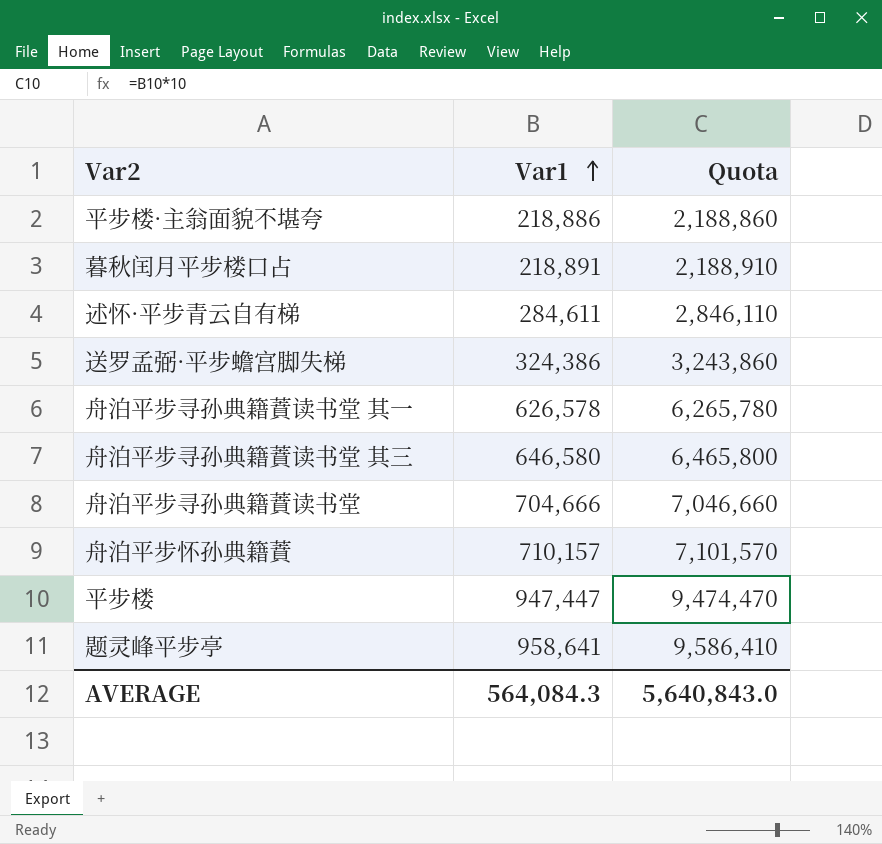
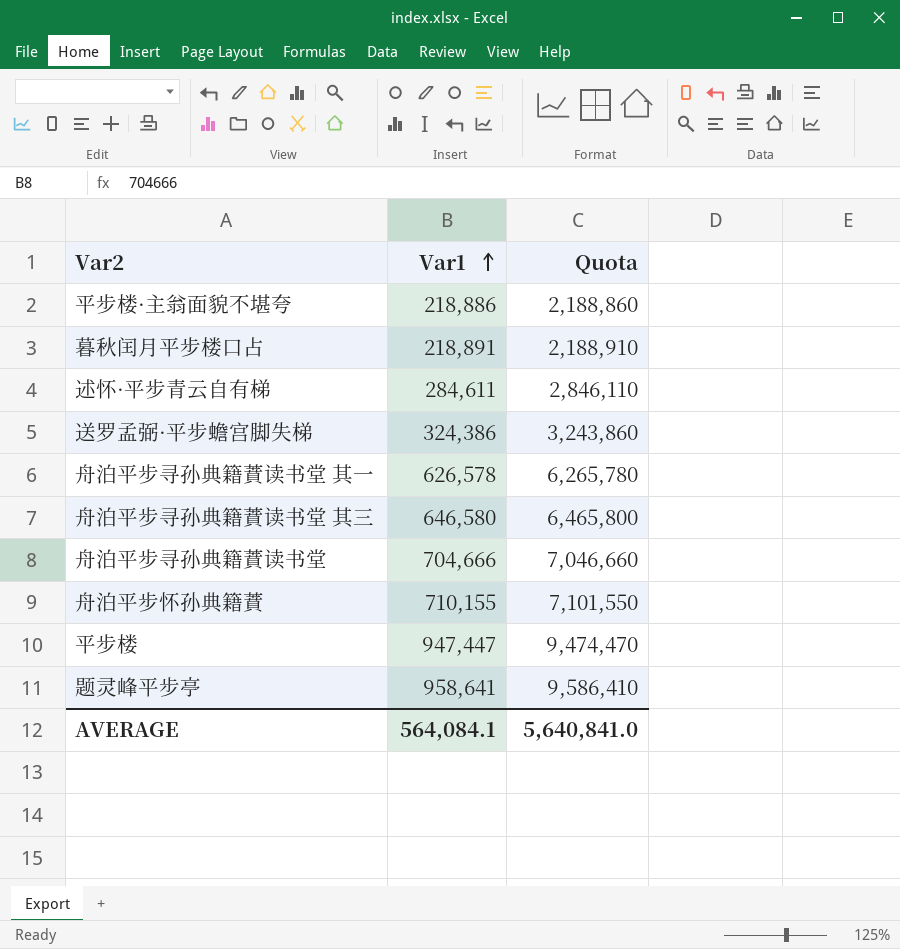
舟泊平步怀孙典籍蕡 | Var1: 710,157 -> 710,155
舟泊平步怀孙典籍蕡 | Quota: 7,101,570 -> 7,101,550
AVERAGE | Var1: 564,084.3 -> 564,084.1
AVERAGE | Quota: 5,640,843.0 -> 5,640,841.0

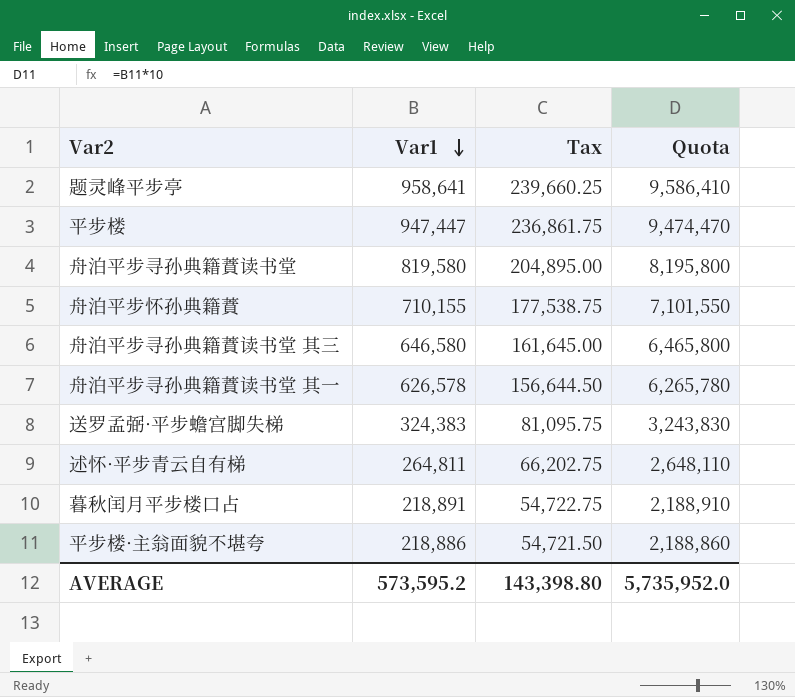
row order: Var1 ascending -> Var1 descending
column Tax | formula: none -> [Var1] * 0.25
舟泊平步寻孙典籍蕡读书堂 | Var1: 704,666 -> 819,580
舟泊平步寻孙典籍蕡读书堂 | Quota: 7,046,660 -> 8,195,800
送罗孟弼·平步蟾宫脚失梯 | Var1: 324,386 -> 324,383
送罗孟弼·平步蟾宫脚失梯 | Quota: 3,243,860 -> 3,243,830
述怀·平步青云自有梯 | Var1: 284,611 -> 264,811
述怀·平步青云自有梯 | Quota: 2,846,110 -> 2,648,110
AVERAGE | Var1: 564,084.1 -> 573,595.2
AVERAGE | Quota: 5,640,841.0 -> 5,735,952.0

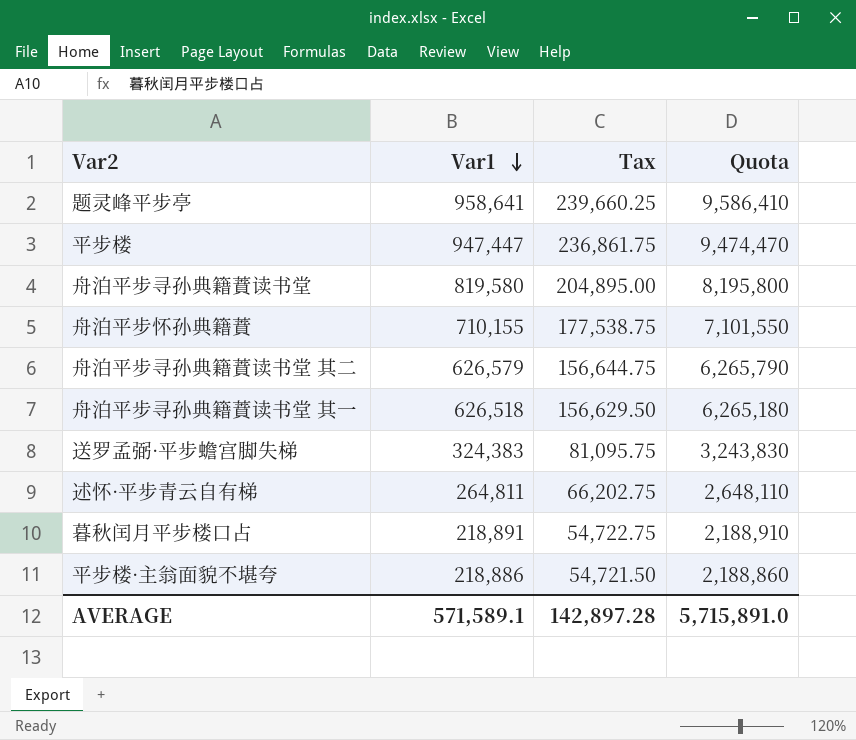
row 舟泊平步寻孙典籍蕡读书堂 其三: 646,580 | 161,645.00 | 6,465,800 -> none
row 舟泊平步寻孙典籍蕡读书堂 其二: none -> 626,579 | 156,644.75 | 6,265,790
舟泊平步寻孙典籍蕡读书堂 其一 | Var1: 626,578 -> 626,518
舟泊平步寻孙典籍蕡读书堂 其一 | Tax: 156,644.50 -> 156,629.50
舟泊平步寻孙典籍蕡读书堂 其一 | Quota: 6,265,780 -> 6,265,180
AVERAGE | Var1: 573,595.2 -> 571,589.1
AVERAGE | Tax: 143,398.80 -> 142,897.28
AVERAGE | Quota: 5,735,952.0 -> 5,715,891.0

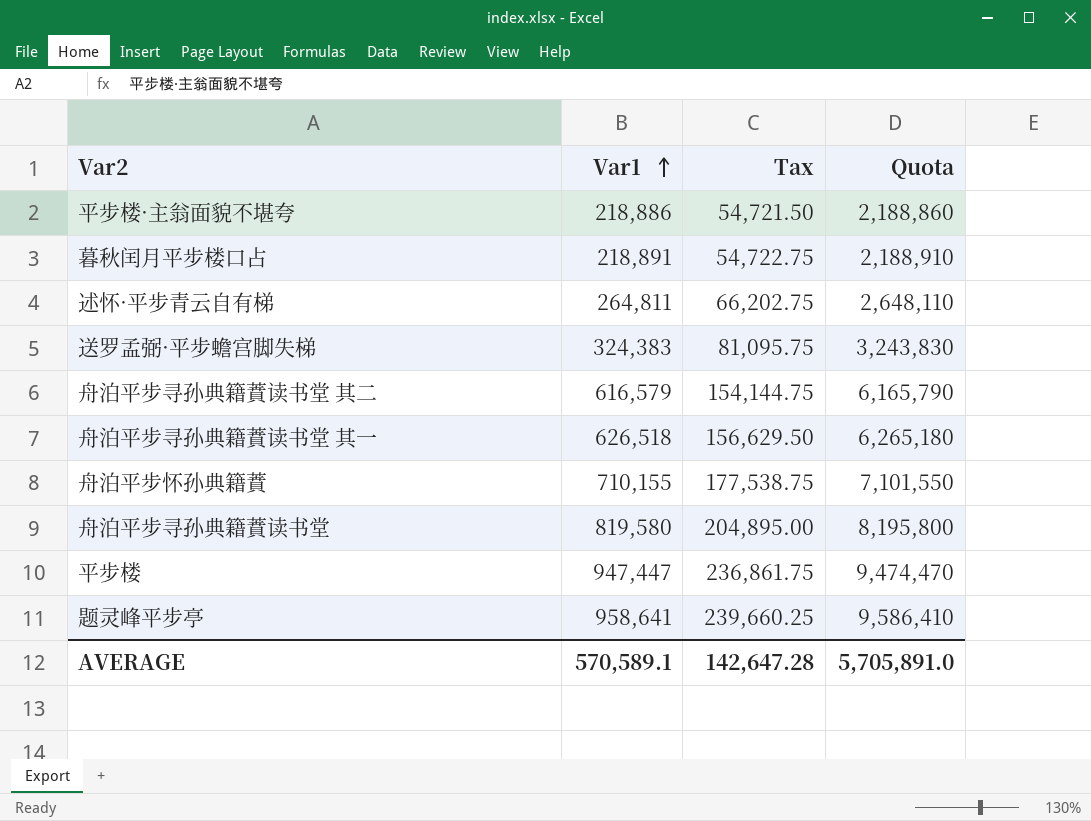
row order: Var1 descending -> Var1 ascending
舟泊平步寻孙典籍蕡读书堂 其二 | Var1: 626,579 -> 616,579
舟泊平步寻孙典籍蕡读书堂 其二 | Tax: 156,644.75 -> 154,144.75
舟泊平步寻孙典籍蕡读书堂 其二 | Quota: 6,265,790 -> 6,165,790
AVERAGE | Var1: 571,589.1 -> 570,589.1
AVERAGE | Tax: 142,897.28 -> 142,647.28
AVERAGE | Quota: 5,715,891.0 -> 5,705,891.0

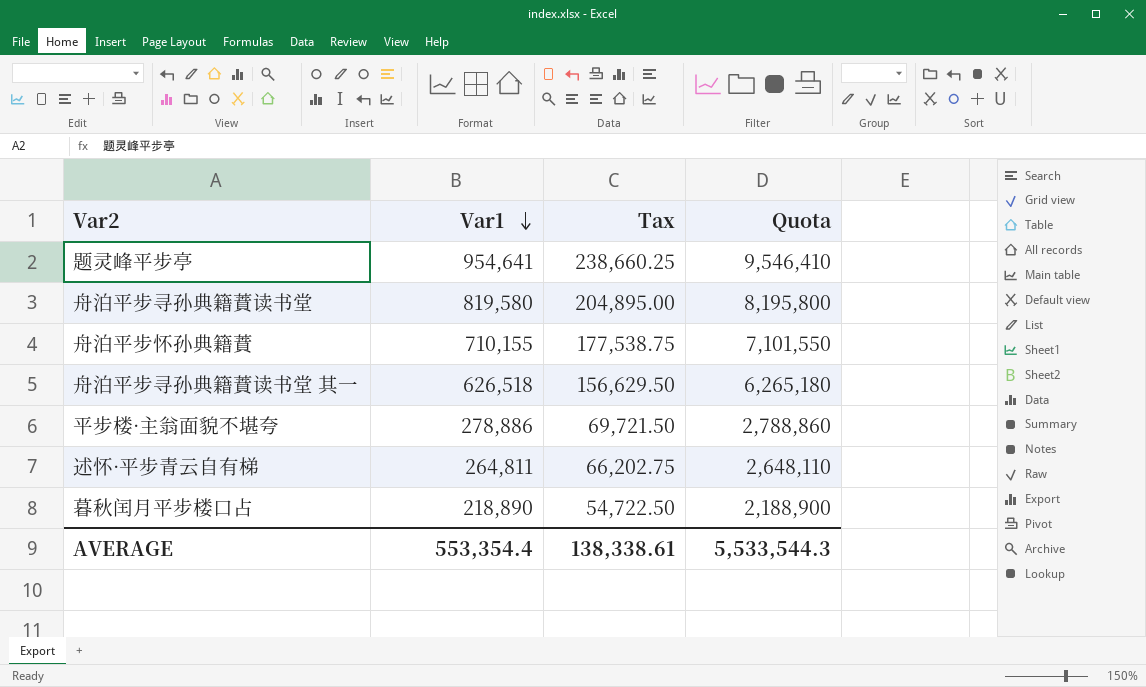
row order: Var1 ascending -> Var1 descending
row 送罗孟弼·平步蟾宫脚失梯: 324,383 | 81,095.75 | 3,243,830 -> none
row 舟泊平步寻孙典籍蕡读书堂 其二: 616,579 | 154,144.75 | 6,165,790 -> none
row 平步楼: 947,447 | 236,861.75 | 9,474,470 -> none
题灵峰平步亭 | Var1: 958,641 -> 954,641
题灵峰平步亭 | Tax: 239,660.25 -> 238,660.25
题灵峰平步亭 | Quota: 9,586,410 -> 9,546,410
平步楼·主翁面貌不堪夸 | Var1: 218,886 -> 278,886
平步楼·主翁面貌不堪夸 | Tax: 54,721.50 -> 69,721.50
平步楼·主翁面貌不堪夸 | Quota: 2,188,860 -> 2,788,860
暮秋闰月平步楼口占 | Var1: 218,891 -> 218,890
暮秋闰月平步楼口占 | Tax: 54,722.75 -> 54,722.50
暮秋闰月平步楼口占 | Quota: 2,188,910 -> 2,188,900
AVERAGE | Var1: 570,589.1 -> 553,354.4
AVERAGE | Tax: 142,647.28 -> 138,338.61
AVERAGE | Quota: 5,705,891.0 -> 5,533,544.3

